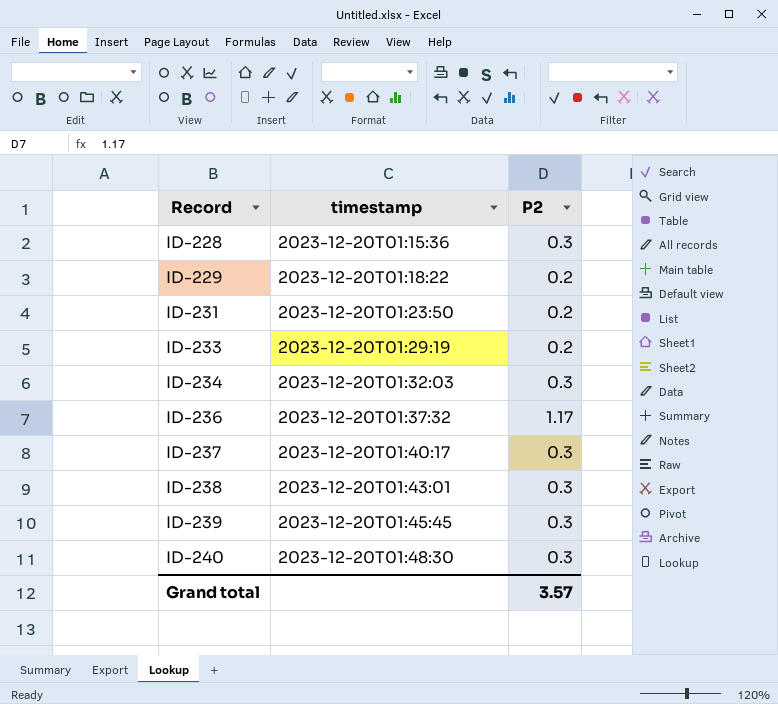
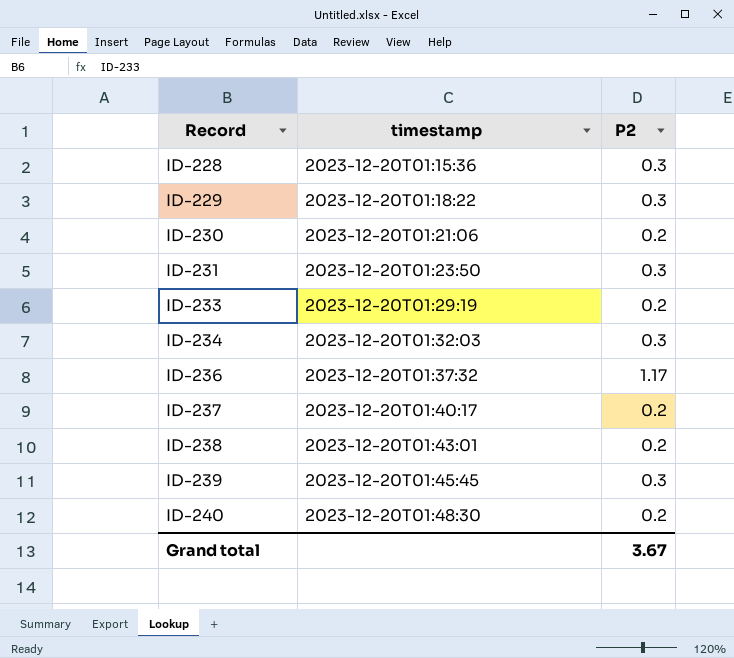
ID-229 | P2: 0.2 -> 0.3
row ID-230: none -> 2023-12-20T01:21:06 | 0.2
ID-231 | P2: 0.2 -> 0.3
ID-237 | P2: 0.3 -> 0.2
ID-238 | P2: 0.3 -> 0.2
ID-240 | P2: 0.3 -> 0.2
Grand total | P2: 3.57 -> 3.67

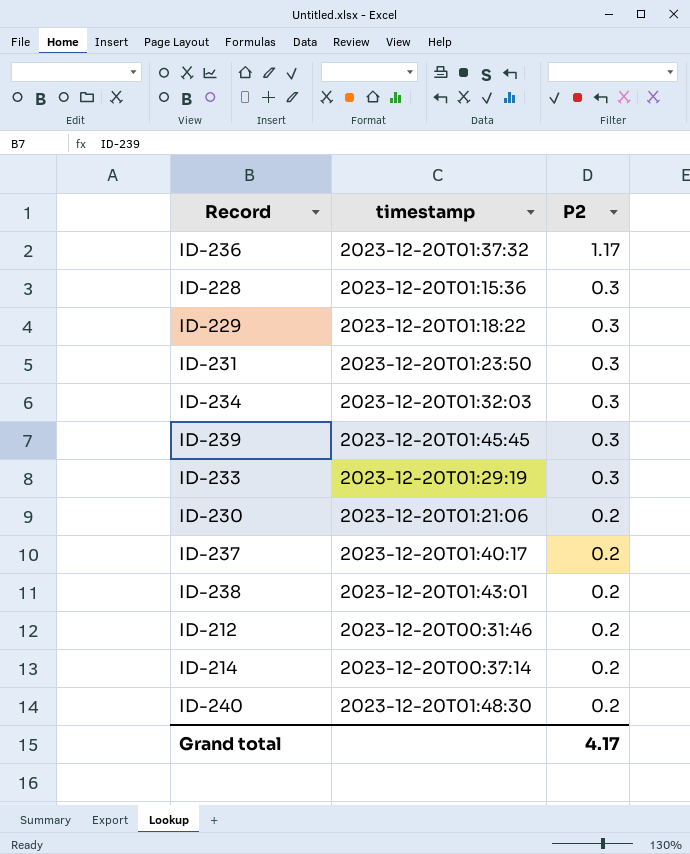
row order: Record ascending -> P2 descending
ID-233 | P2: 0.2 -> 0.3
row ID-212: none -> 2023-12-20T00:31:46 | 0.2
row ID-214: none -> 2023-12-20T00:37:14 | 0.2
Grand total | P2: 3.67 -> 4.17

